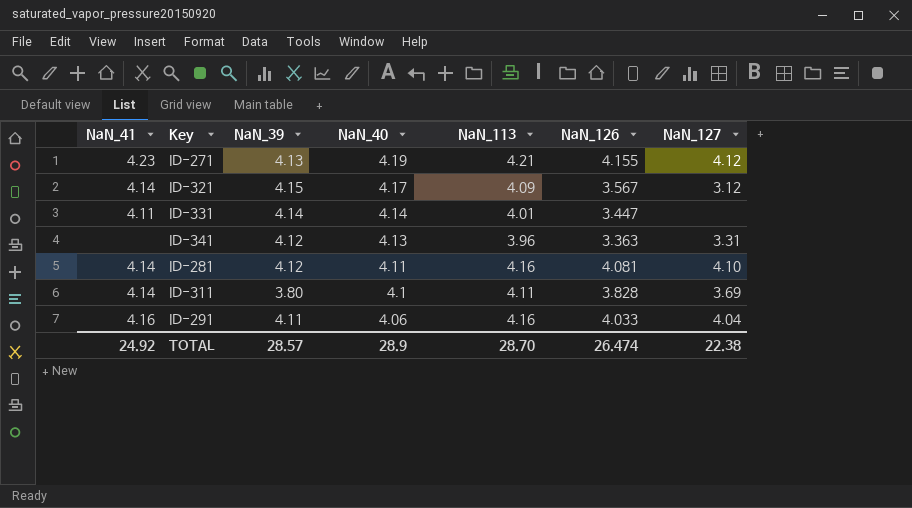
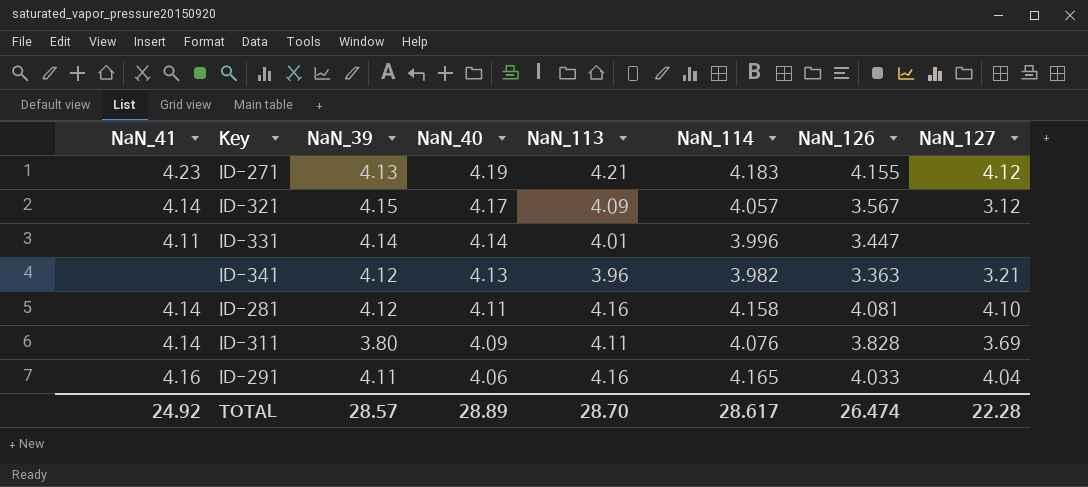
column NaN_114 | position: none -> 6
ID-341 | NaN_127: 3.31 -> 3.21
ID-311 | NaN_40: 4.1 -> 4.09
TOTAL | NaN_40: 28.9 -> 28.89
TOTAL | NaN_127: 22.38 -> 22.28

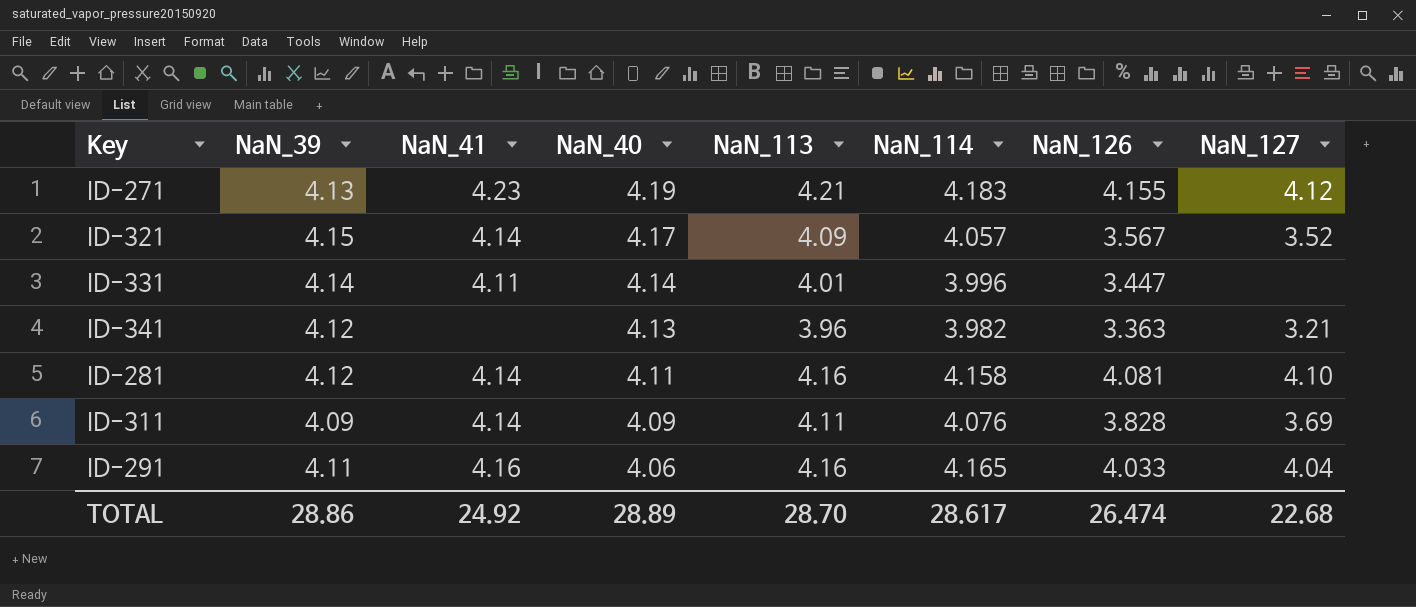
column NaN_41 | position: 1 -> 3
ID-321 | NaN_127: 3.12 -> 3.52
ID-311 | NaN_39: 3.80 -> 4.09
TOTAL | NaN_39: 28.57 -> 28.86
TOTAL | NaN_127: 22.28 -> 22.68

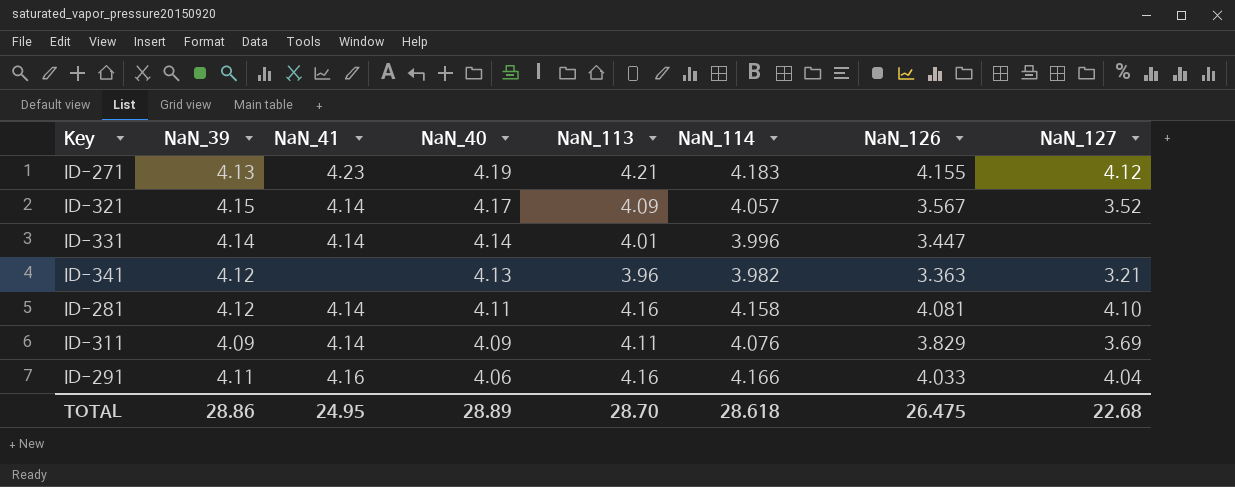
ID-331 | NaN_41: 4.11 -> 4.14
ID-311 | NaN_126: 3.828 -> 3.829
ID-291 | NaN_114: 4.165 -> 4.166
TOTAL | NaN_41: 24.92 -> 24.95
TOTAL | NaN_114: 28.617 -> 28.618
TOTAL | NaN_126: 26.474 -> 26.475

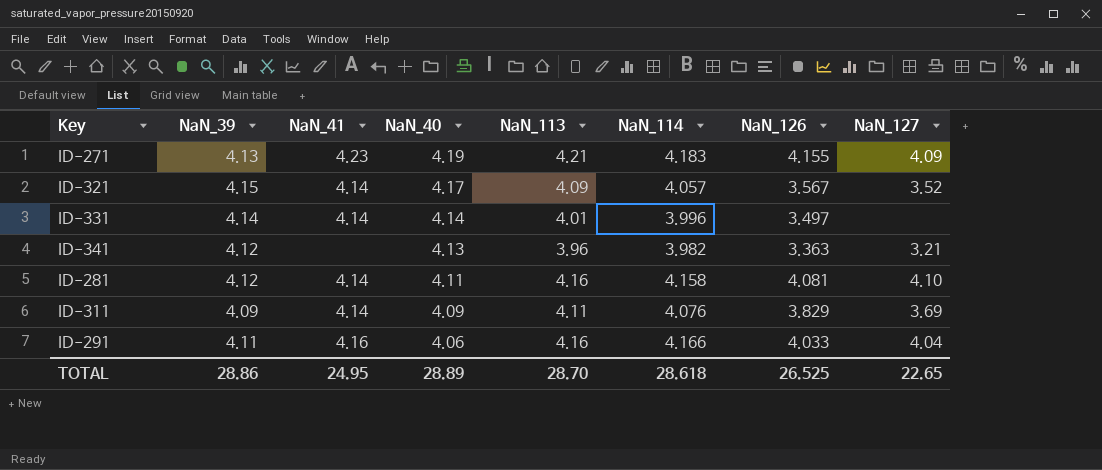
ID-271 | NaN_127: 4.12 -> 4.09
ID-331 | NaN_126: 3.447 -> 3.497
TOTAL | NaN_126: 26.475 -> 26.525
TOTAL | NaN_127: 22.68 -> 22.65

